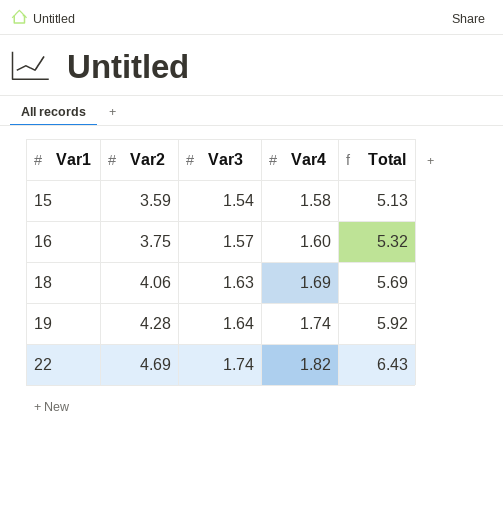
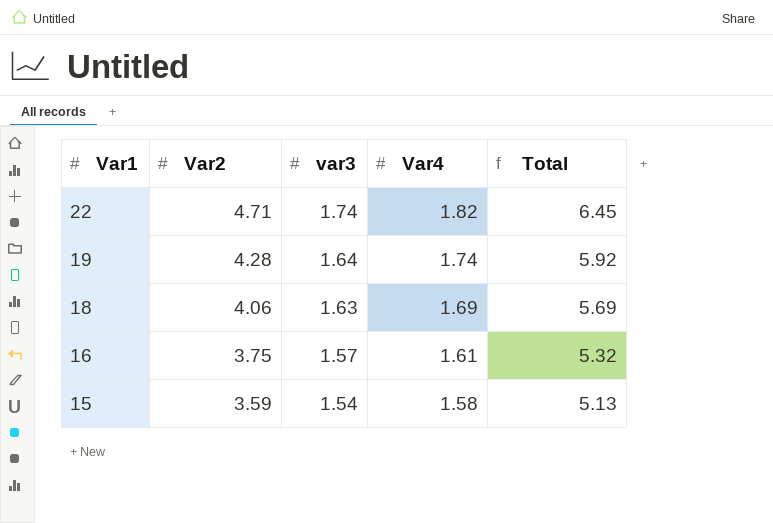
row order: Var1 ascending -> Var1 descending
column name: Var3 -> var3
22 | Var2: 4.69 -> 4.71
22 | Total: 6.43 -> 6.45
16 | Var4: 1.60 -> 1.61

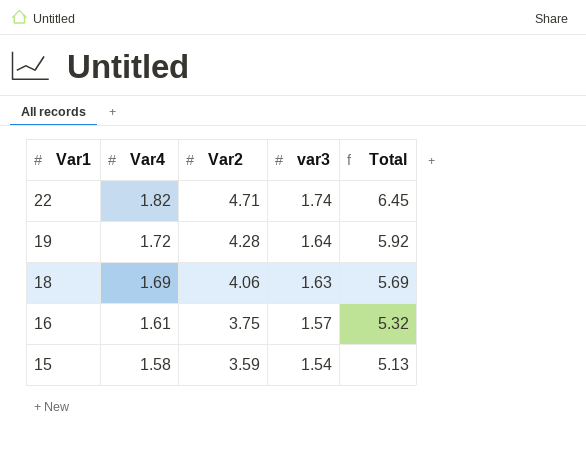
column Var4 | position: 4 -> 2
19 | Var4: 1.74 -> 1.72

